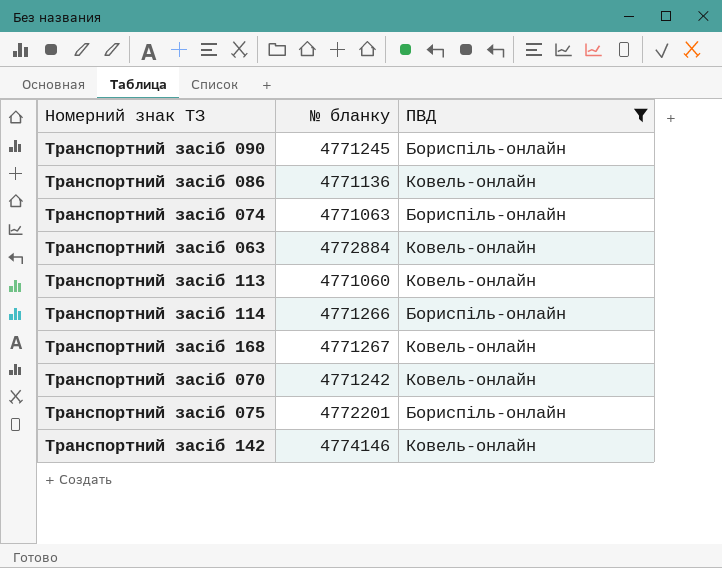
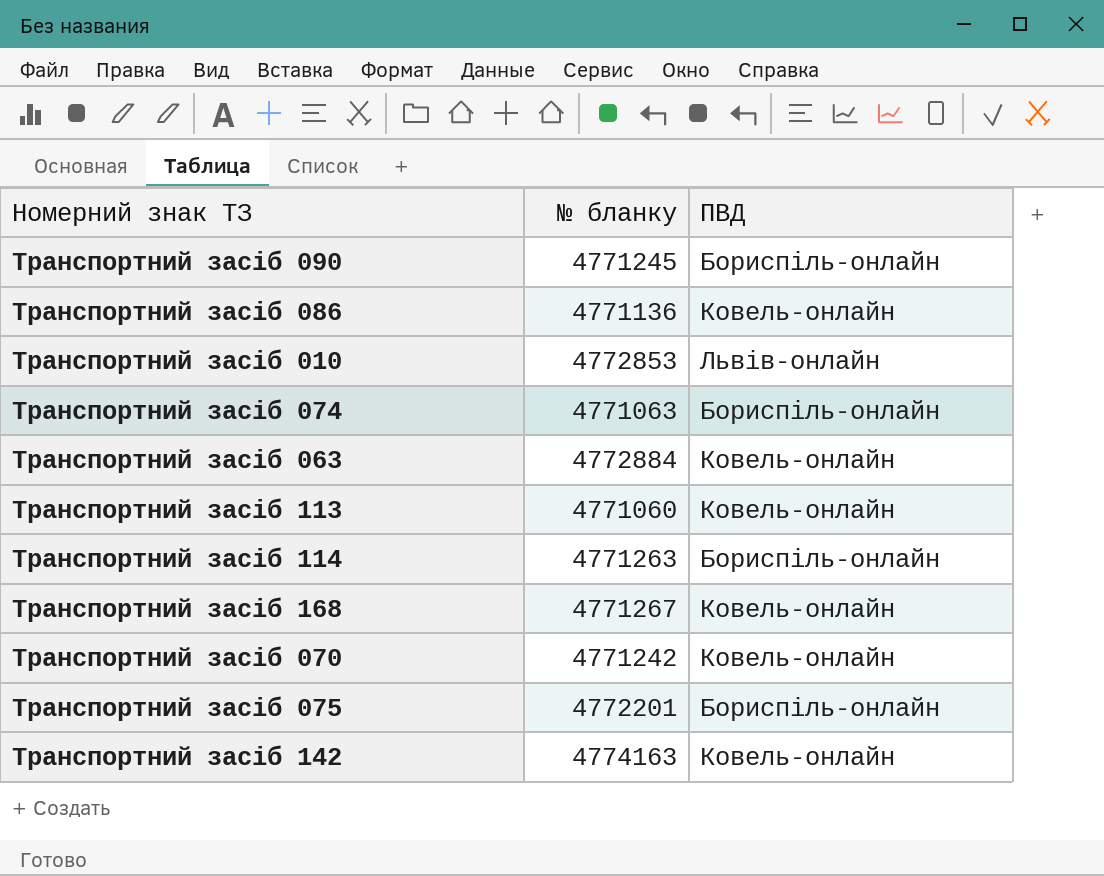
filter: ПВД != Львів-онлайн -> none
Транспортний засіб 114 | № бланку: 4771266 -> 4771263
Транспортний засіб 142 | № бланку: 4774146 -> 4774163

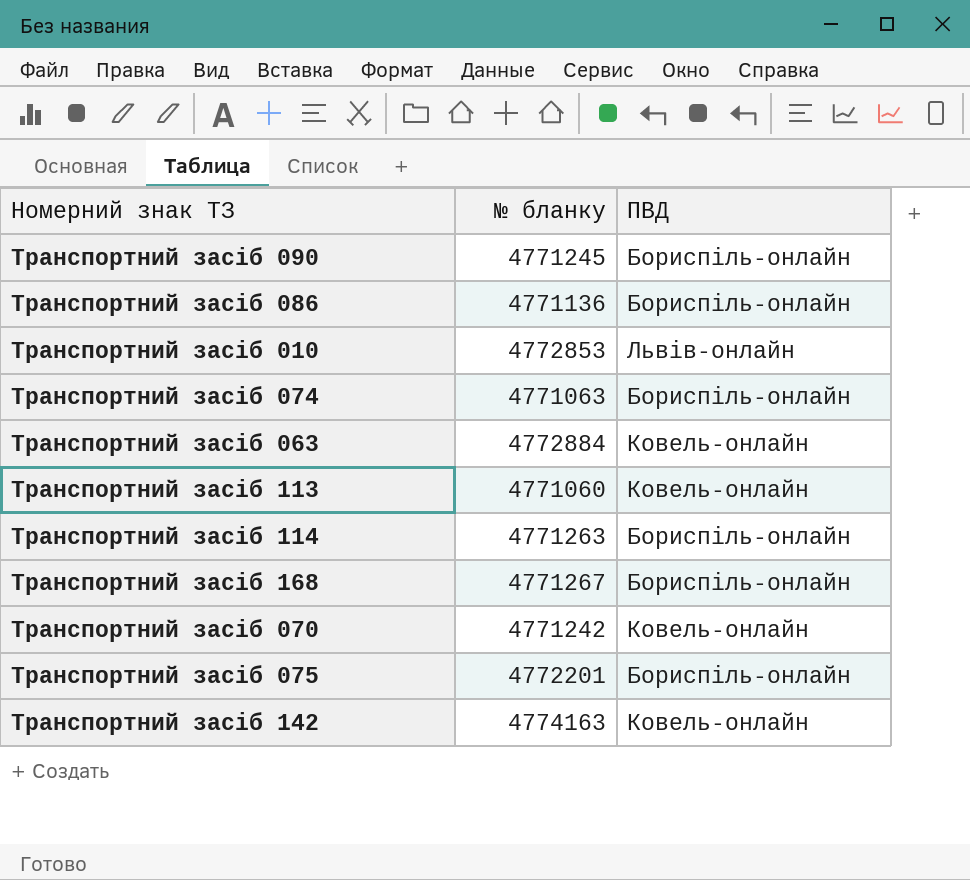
Транспортний засіб 086 | ПВД: Ковель-онлайн -> Бориспіль-онлайн
Транспортний засіб 168 | ПВД: Ковель-онлайн -> Бориспіль-онлайн

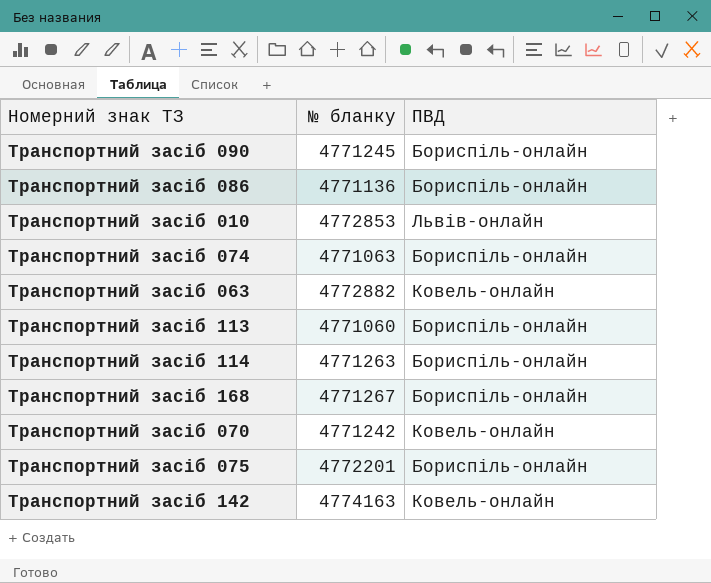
Транспортний засіб 063 | № бланку: 4772884 -> 4772882
Транспортний засіб 113 | ПВД: Ковель-онлайн -> Бориспіль-онлайн

